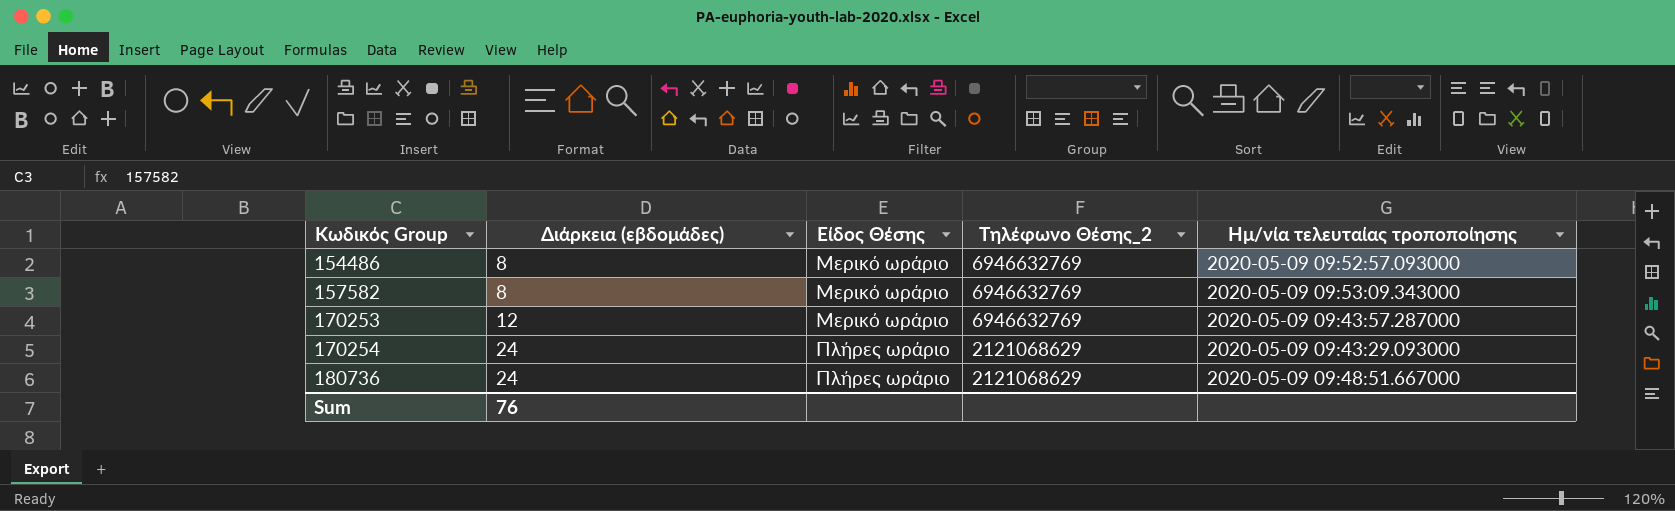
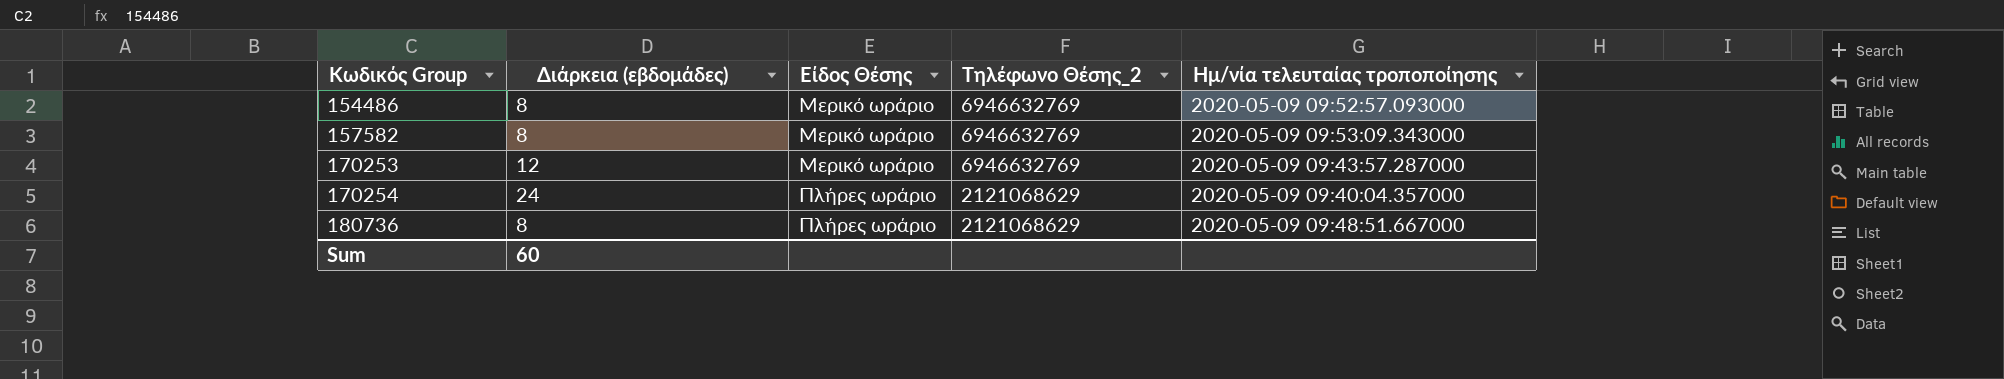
170254 | Ημ/νία τελευταίας τροποποίησης: 2020-05-09 09:43:29.093000 -> 2020-05-09 09:40:04.357000
180736 | Διάρκεια (εβδομάδες): 24 -> 8
Sum | Διάρκεια (εβδομάδες): 76 -> 60

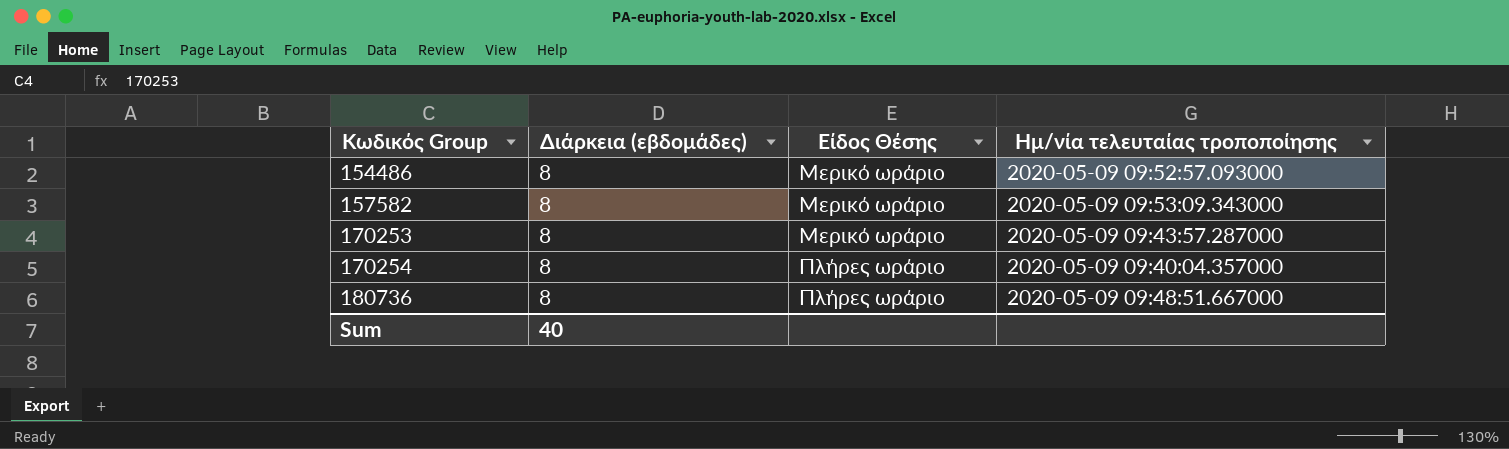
column Τηλέφωνο Θέσης_2 | position: 4 -> none
170253 | Διάρκεια (εβδομάδες): 12 -> 8
170254 | Διάρκεια (εβδομάδες): 24 -> 8
Sum | Διάρκεια (εβδομάδες): 60 -> 40

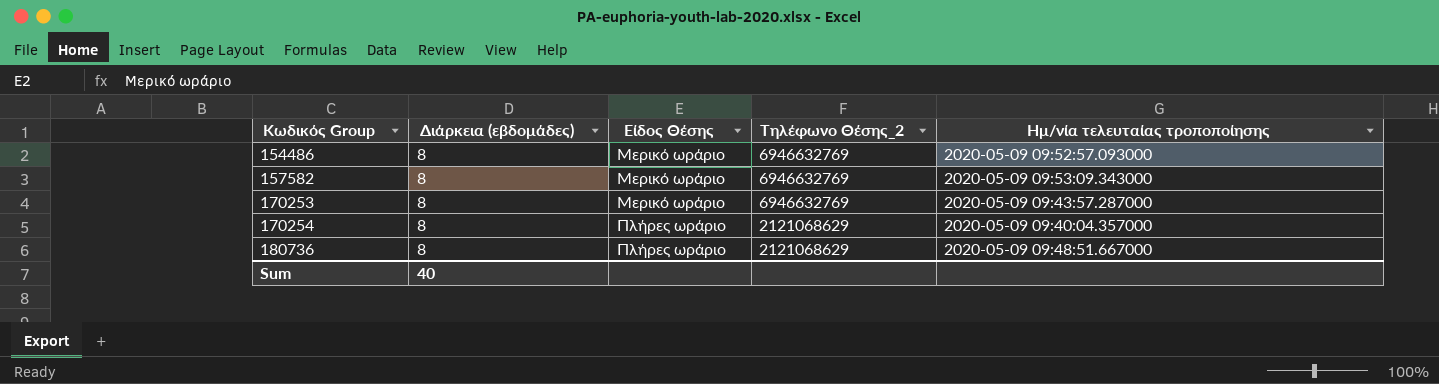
column Τηλέφωνο Θέσης_2 | position: none -> 4

